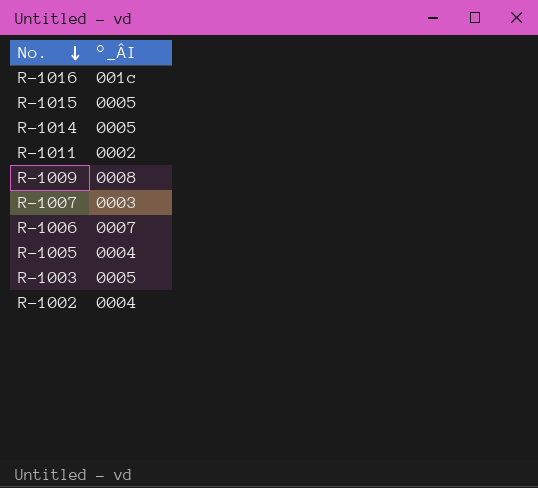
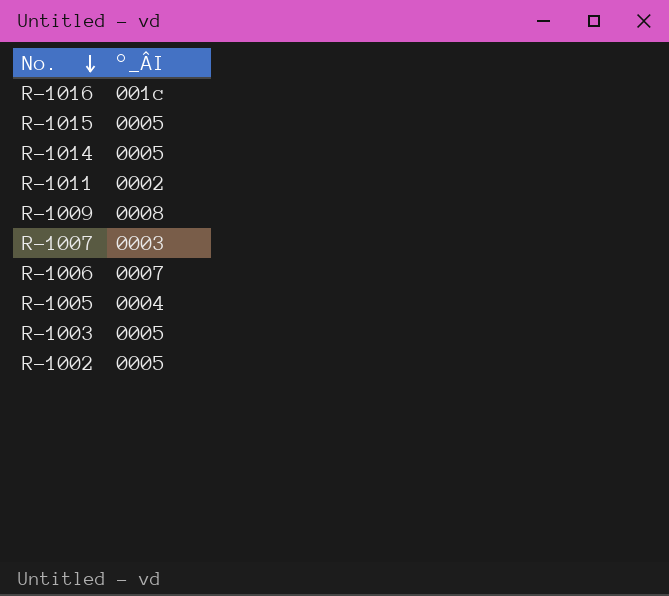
R-1002 | °_ÂI: 0004 -> 0005

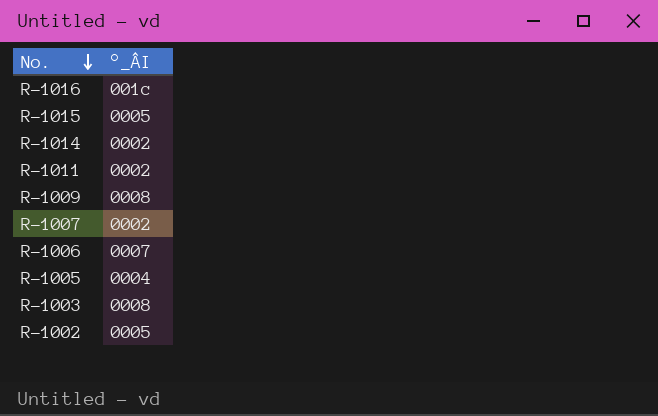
R-1014 | °_ÂI: 0005 -> 0002
R-1007 | °_ÂI: 0003 -> 0002
R-1003 | °_ÂI: 0005 -> 0008

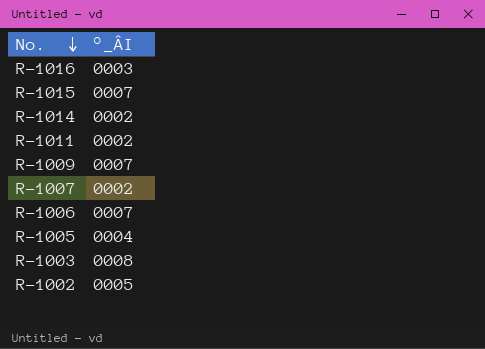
R-1016 | °_ÂI: 001c -> 0003
R-1015 | °_ÂI: 0005 -> 0007
R-1009 | °_ÂI: 0008 -> 0007

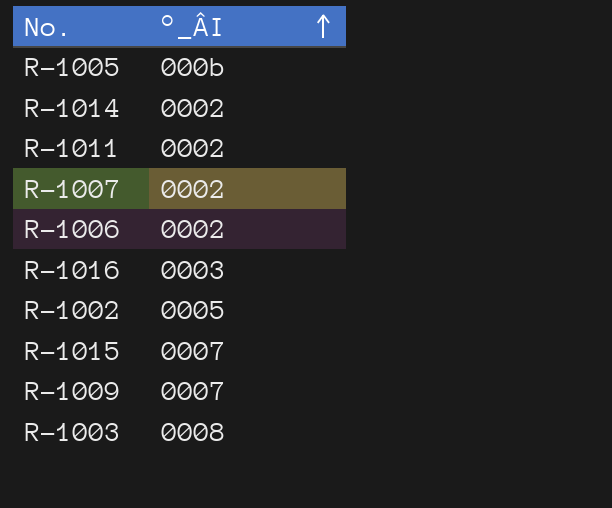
row order: No. descending -> °_ÂI ascending
R-1005 | °_ÂI: 0004 -> 000b
R-1006 | °_ÂI: 0007 -> 0002

